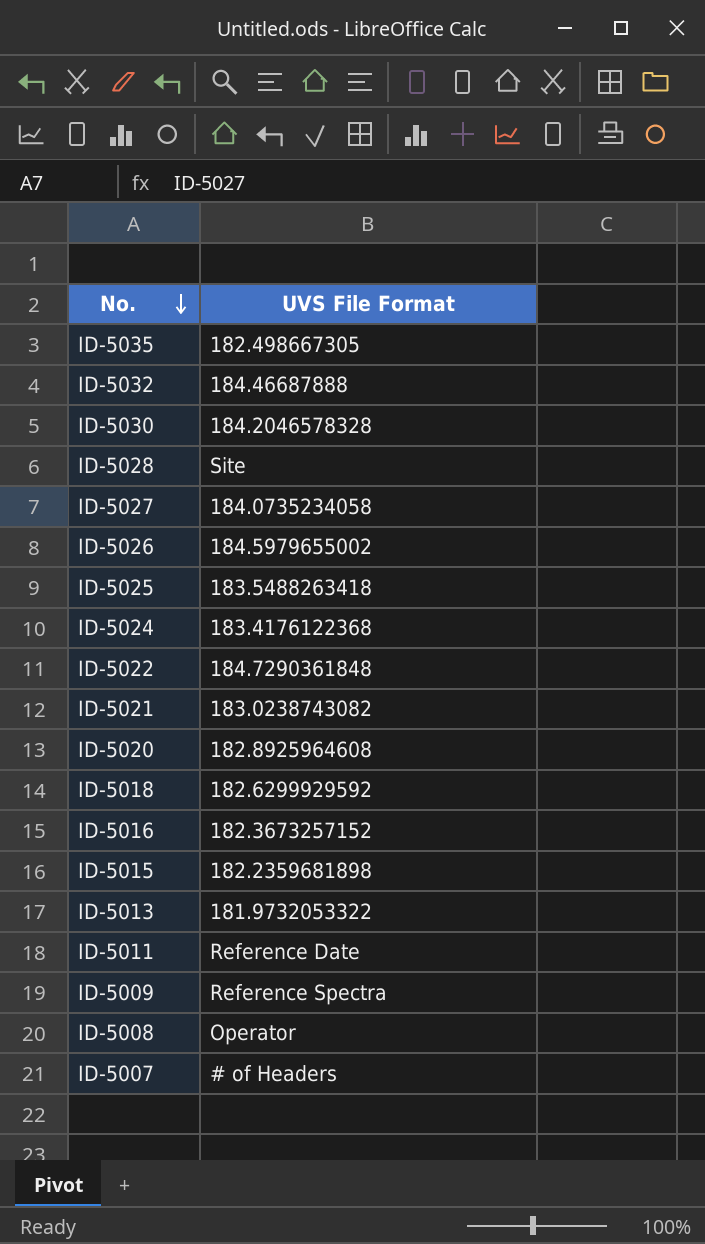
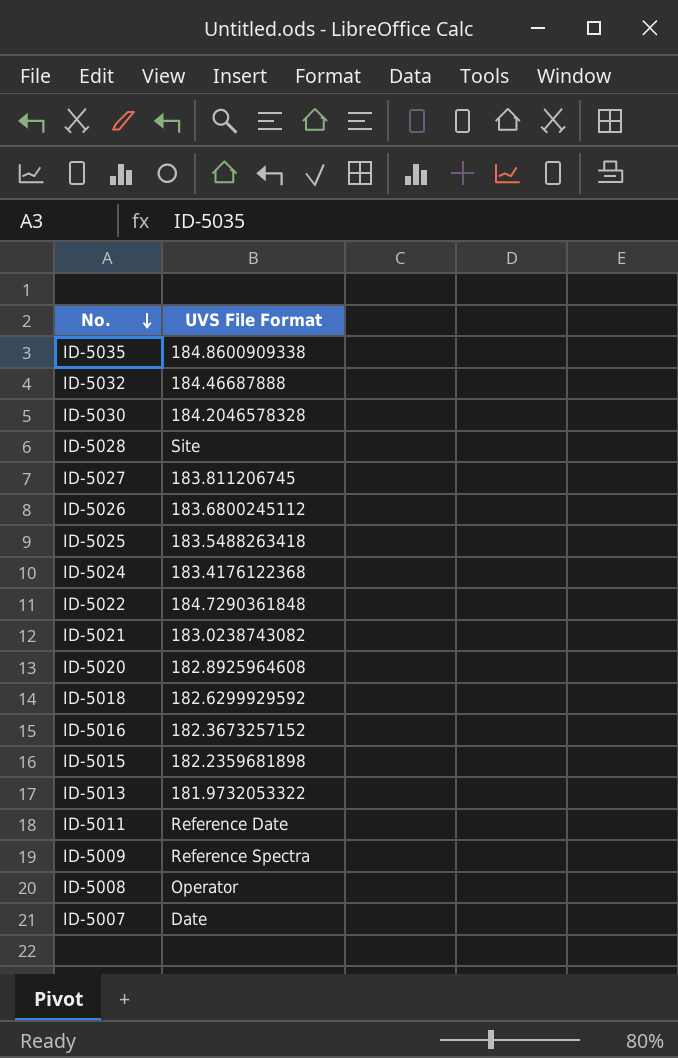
ID-5035 | UVS File Format: 182.498667305 -> 184.8600909338
ID-5027 | UVS File Format: 184.0735234058 -> 183.811206745
ID-5026 | UVS File Format: 184.5979655002 -> 183.6800245112
ID-5007 | UVS File Format: # of Headers -> Date

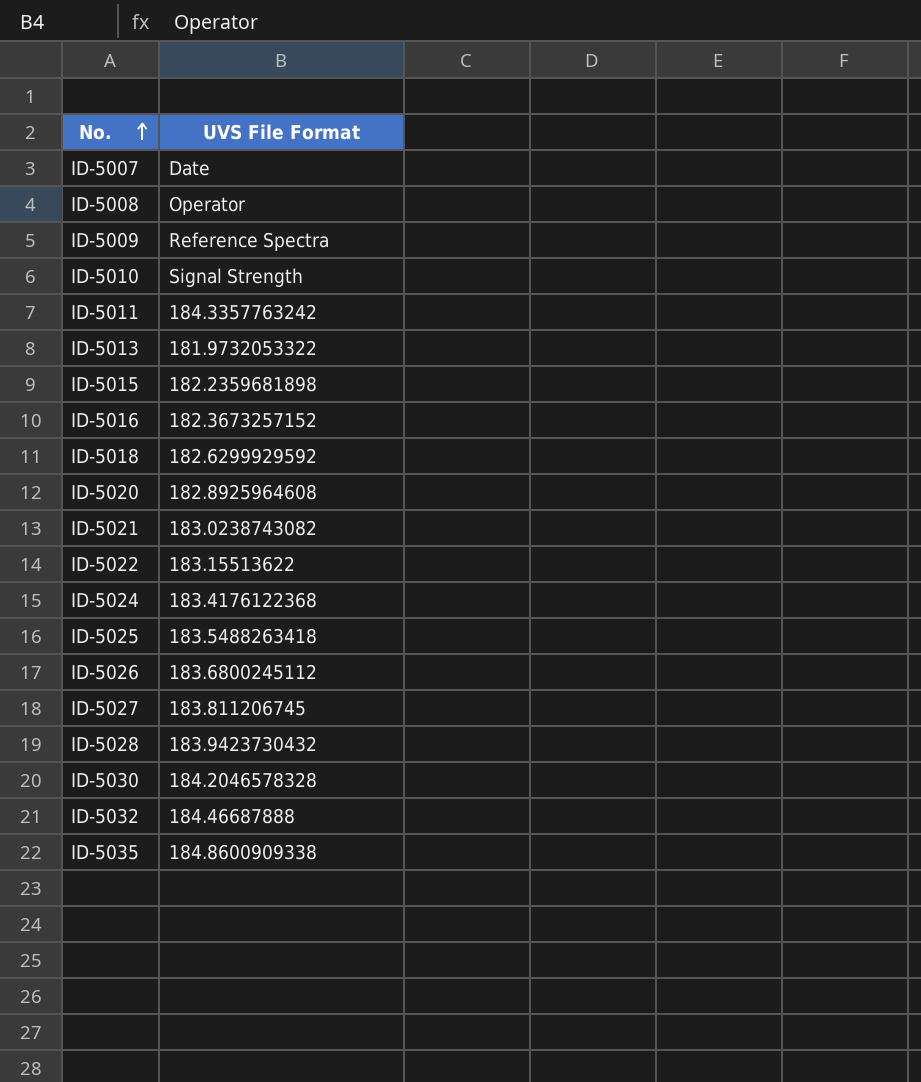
row order: No. descending -> No. ascending
row ID-5010: none -> Signal Strength
ID-5011 | UVS File Format: Reference Date -> 184.3357763242
ID-5022 | UVS File Format: 184.7290361848 -> 183.15513622
ID-5028 | UVS File Format: Site -> 183.9423730432

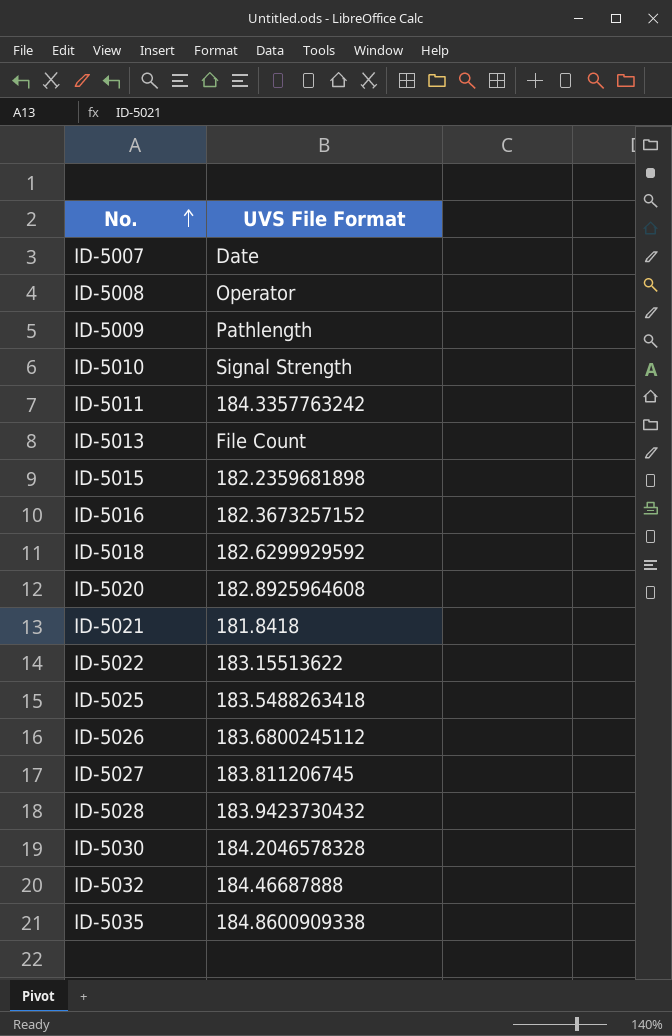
row ID-5024: 183.4176122368 -> none
ID-5009 | UVS File Format: Reference Spectra -> Pathlength
ID-5013 | UVS File Format: 181.9732053322 -> File Count
ID-5021 | UVS File Format: 183.0238743082 -> 181.8418

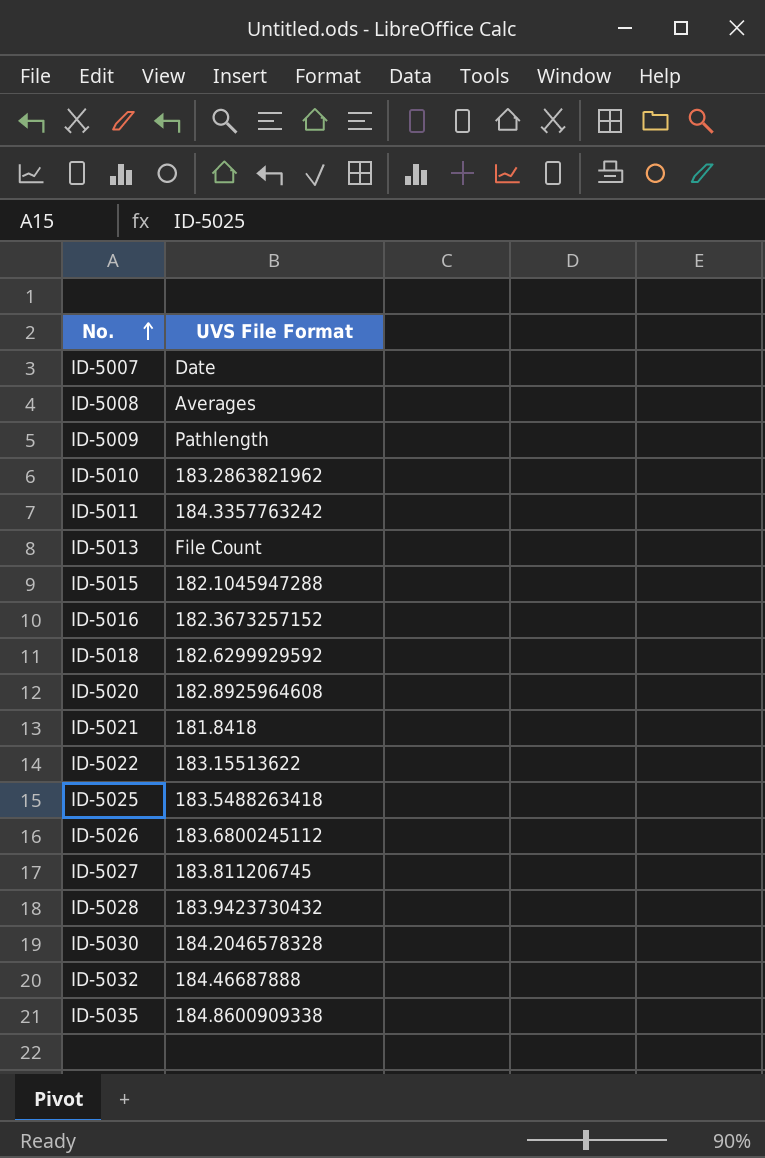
ID-5008 | UVS File Format: Operator -> Averages
ID-5010 | UVS File Format: Signal Strength -> 183.2863821962
ID-5015 | UVS File Format: 182.2359681898 -> 182.1045947288

